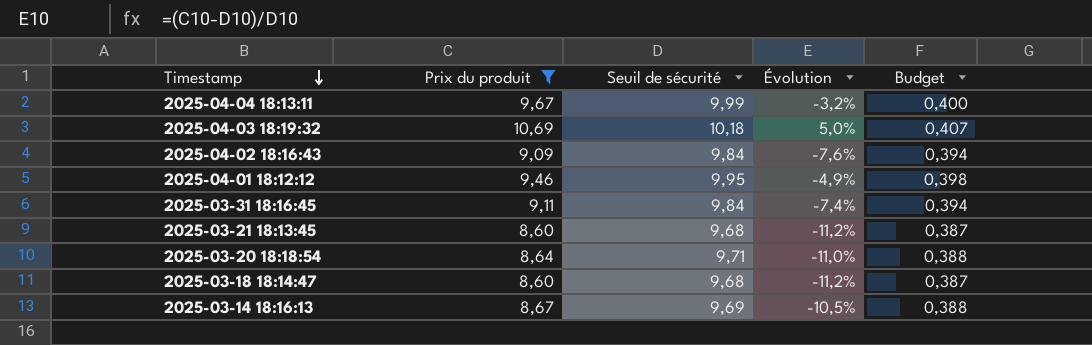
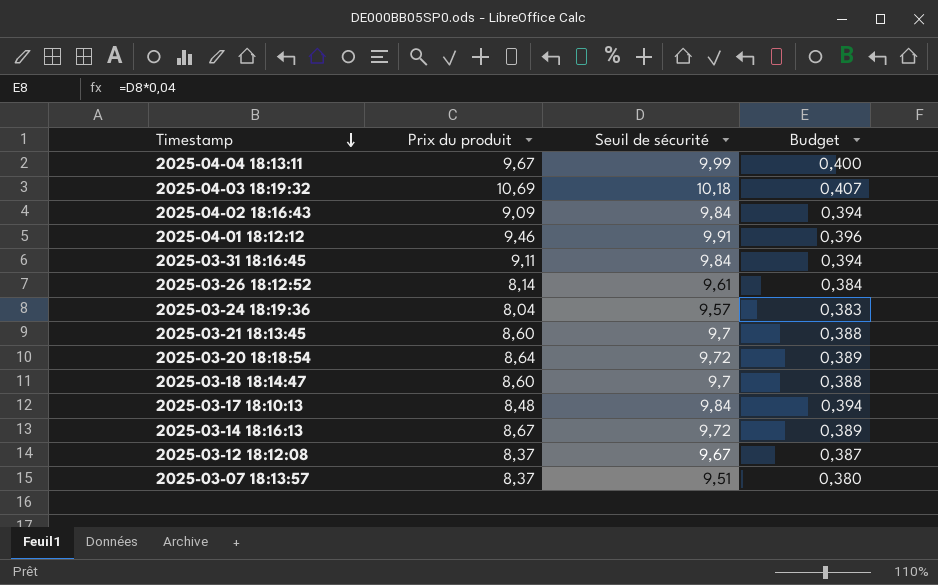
filter: Prix du produit >= 8,60 -> none
column Évolution | formula: ([Prix du produit] - [Seuil de sécurité]) / [Seuil de sécurité] -> none
2025-04-01 18:12:12 | Seuil de sécurité: 9,95 -> 9,91
2025-04-01 18:12:12 | Budget: 0,398 -> 0,396
2025-03-21 18:13:45 | Seuil de sécurité: 9,68 -> 9,7
2025-03-21 18:13:45 | Budget: 0,387 -> 0,388
2025-03-20 18:18:54 | Seuil de sécurité: 9,71 -> 9,72
2025-03-20 18:18:54 | Budget: 0,388 -> 0,389
2025-03-18 18:14:47 | Seuil de sécurité: 9,68 -> 9,7
2025-03-18 18:14:47 | Budget: 0,387 -> 0,388
2025-03-14 18:16:13 | Seuil de sécurité: 9,69 -> 9,72
2025-03-14 18:16:13 | Budget: 0,388 -> 0,389

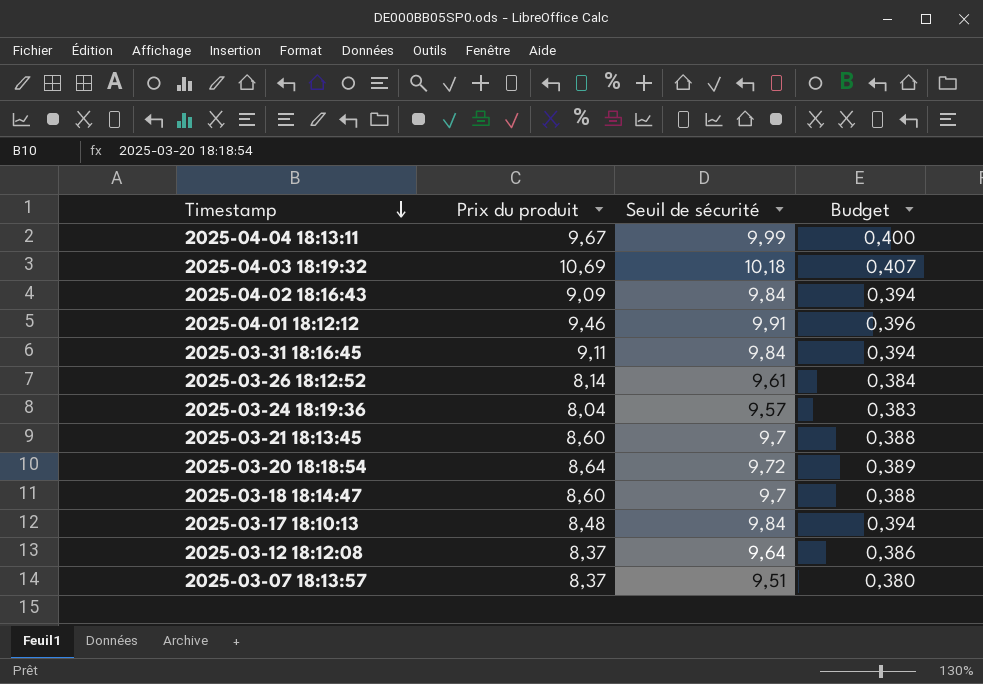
row 2025-03-14 18:16:13: 8,67 | 9,72 | 0,389 -> none
2025-03-12 18:12:08 | Seuil de sécurité: 9,67 -> 9,64
2025-03-12 18:12:08 | Budget: 0,387 -> 0,386

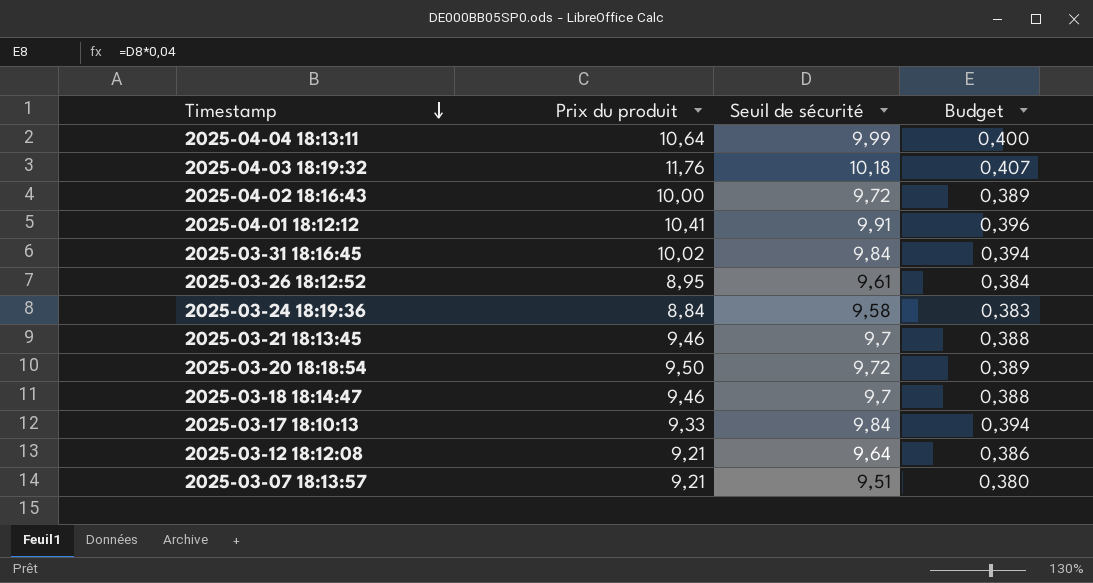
2025-04-04 18:13:11 | Prix du produit: 9,67 -> 10,64
2025-04-03 18:19:32 | Prix du produit: 10,69 -> 11,76
2025-04-02 18:16:43 | Prix du produit: 9,09 -> 10,00
2025-04-02 18:16:43 | Seuil de sécurité: 9,84 -> 9,72
2025-04-02 18:16:43 | Budget: 0,394 -> 0,389
2025-04-01 18:12:12 | Prix du produit: 9,46 -> 10,41
2025-03-31 18:16:45 | Prix du produit: 9,11 -> 10,02
2025-03-26 18:12:52 | Prix du produit: 8,14 -> 8,95
2025-03-24 18:19:36 | Prix du produit: 8,04 -> 8,84
2025-03-24 18:19:36 | Seuil de sécurité: 9,57 -> 9,58
2025-03-21 18:13:45 | Prix du produit: 8,60 -> 9,46
2025-03-20 18:18:54 | Prix du produit: 8,64 -> 9,50
2025-03-18 18:14:47 | Prix du produit: 8,60 -> 9,46
2025-03-17 18:10:13 | Prix du produit: 8,48 -> 9,33
2025-03-12 18:12:08 | Prix du produit: 8,37 -> 9,21
2025-03-07 18:13:57 | Prix du produit: 8,37 -> 9,21

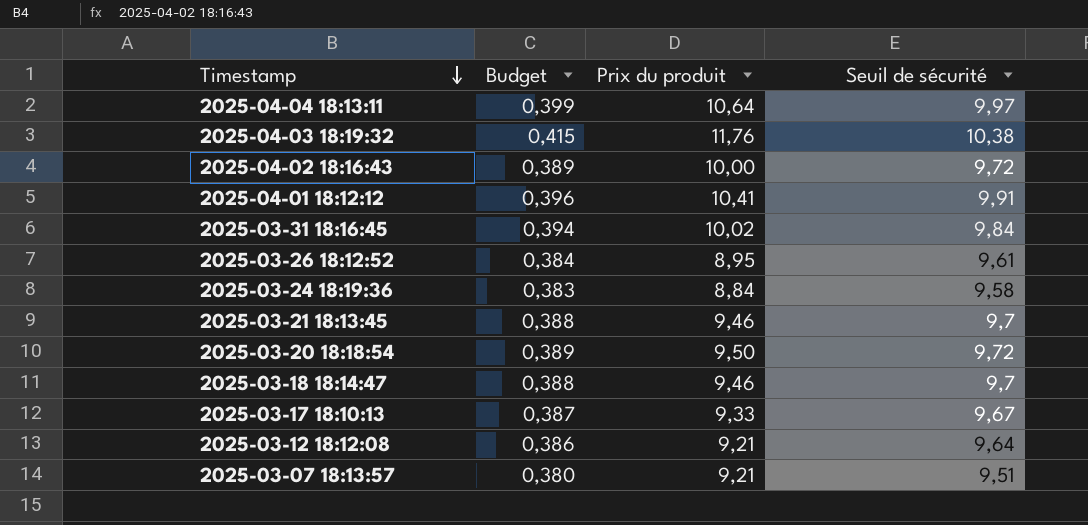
column Budget | position: 4 -> 2
2025-04-04 18:13:11 | Budget: 0,400 -> 0,399
2025-04-04 18:13:11 | Seuil de sécurité: 9,99 -> 9,97
2025-04-03 18:19:32 | Budget: 0,407 -> 0,415
2025-04-03 18:19:32 | Seuil de sécurité: 10,18 -> 10,38
2025-03-17 18:10:13 | Budget: 0,394 -> 0,387
2025-03-17 18:10:13 | Seuil de sécurité: 9,84 -> 9,67

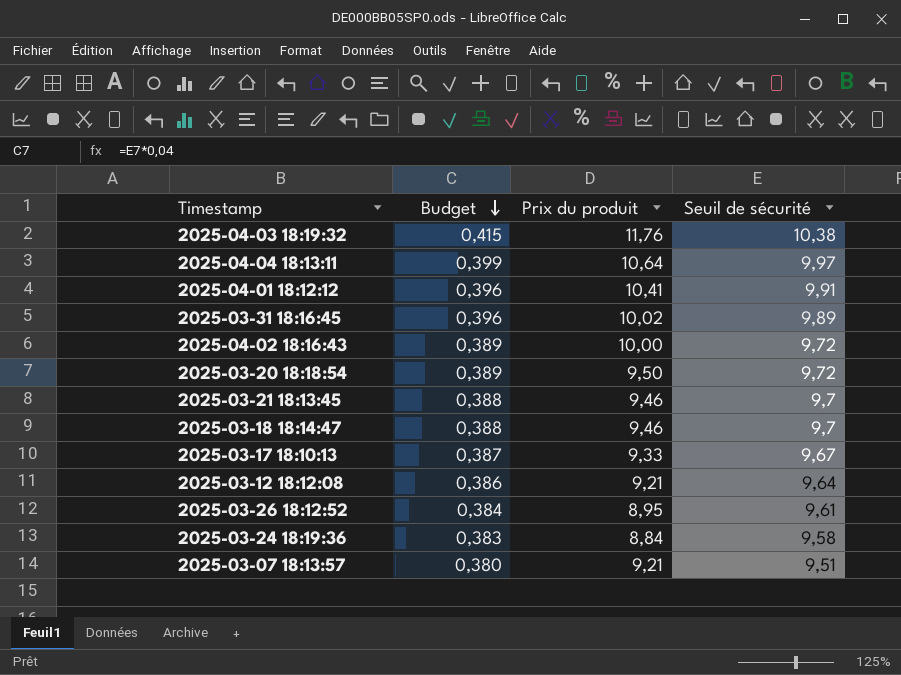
row order: Timestamp descending -> Budget descending
2025-03-31 18:16:45 | Budget: 0,394 -> 0,396
2025-03-31 18:16:45 | Seuil de sécurité: 9,84 -> 9,89

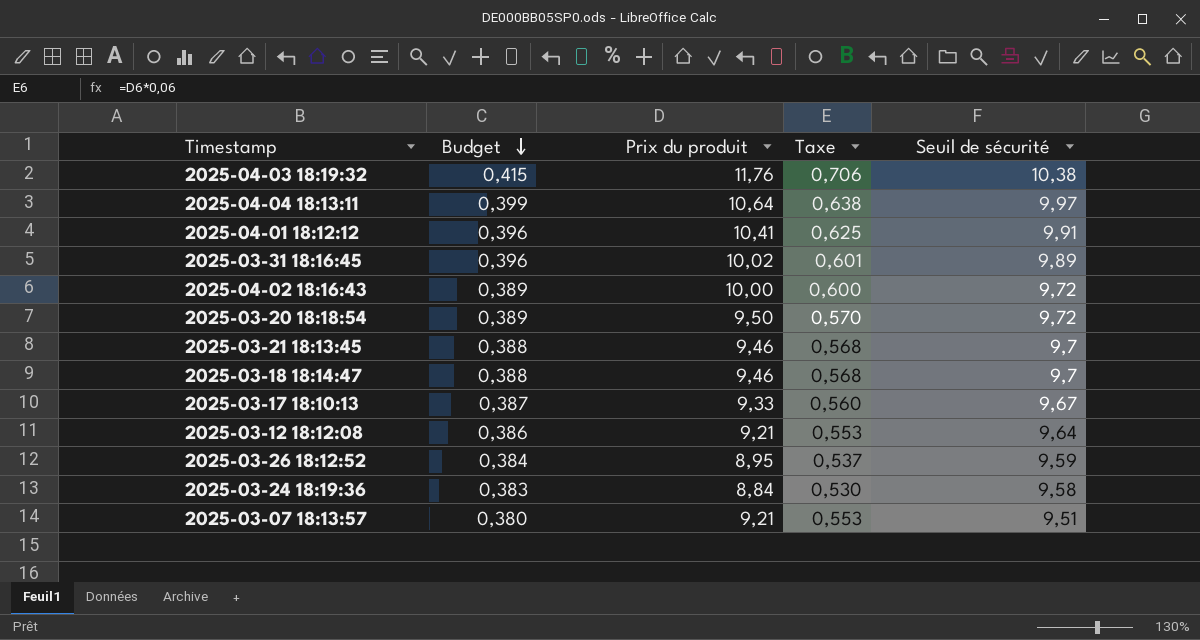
column Taxe | formula: none -> [Prix du produit] * 0,06
2025-03-26 18:12:52 | Seuil de sécurité: 9,61 -> 9,59

